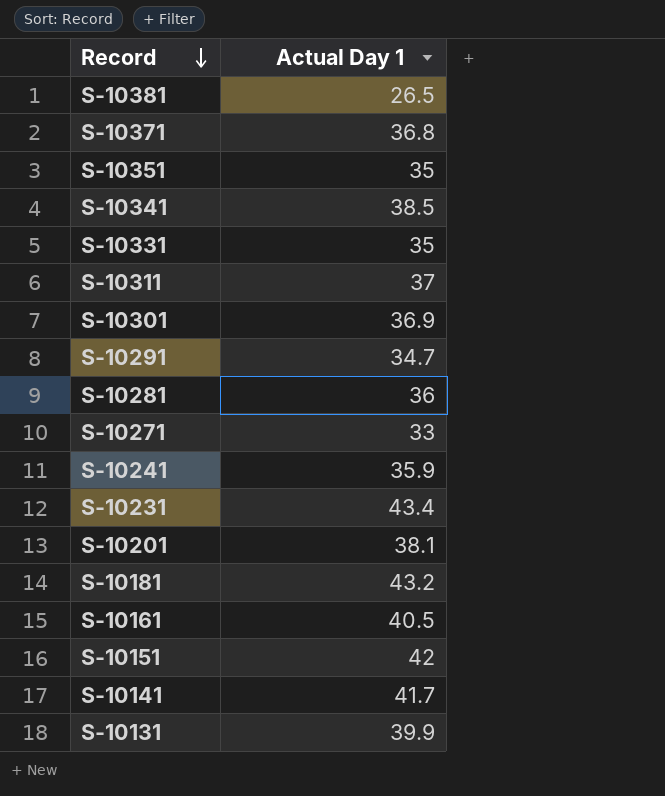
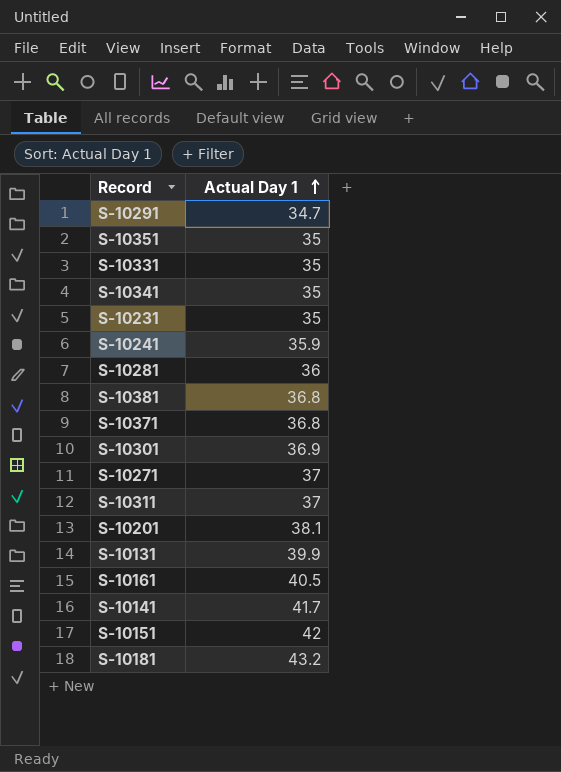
row order: Record descending -> Actual Day 1 ascending
S-10341 | Actual Day 1: 38.5 -> 35
S-10231 | Actual Day 1: 43.4 -> 35
S-10381 | Actual Day 1: 26.5 -> 36.8
S-10271 | Actual Day 1: 33 -> 37

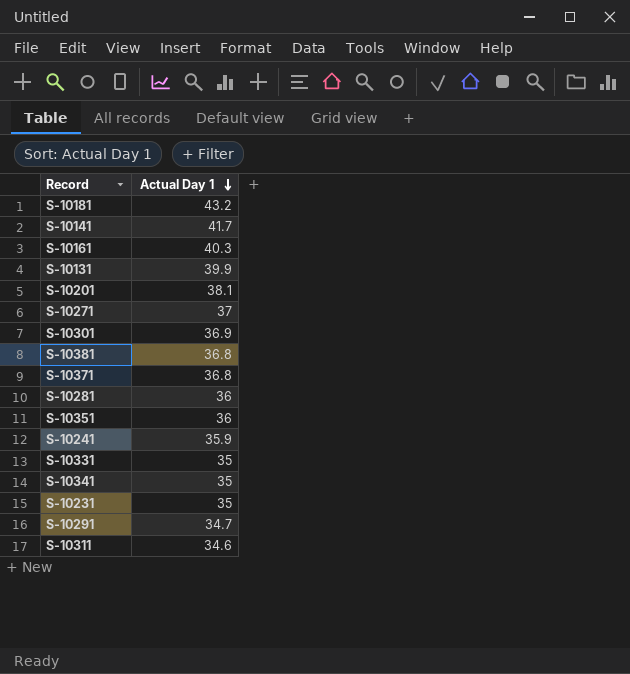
row order: Actual Day 1 ascending -> Actual Day 1 descending
row S-10151: 42 -> none
S-10161 | Actual Day 1: 40.5 -> 40.3
S-10351 | Actual Day 1: 35 -> 36
S-10311 | Actual Day 1: 37 -> 34.6

